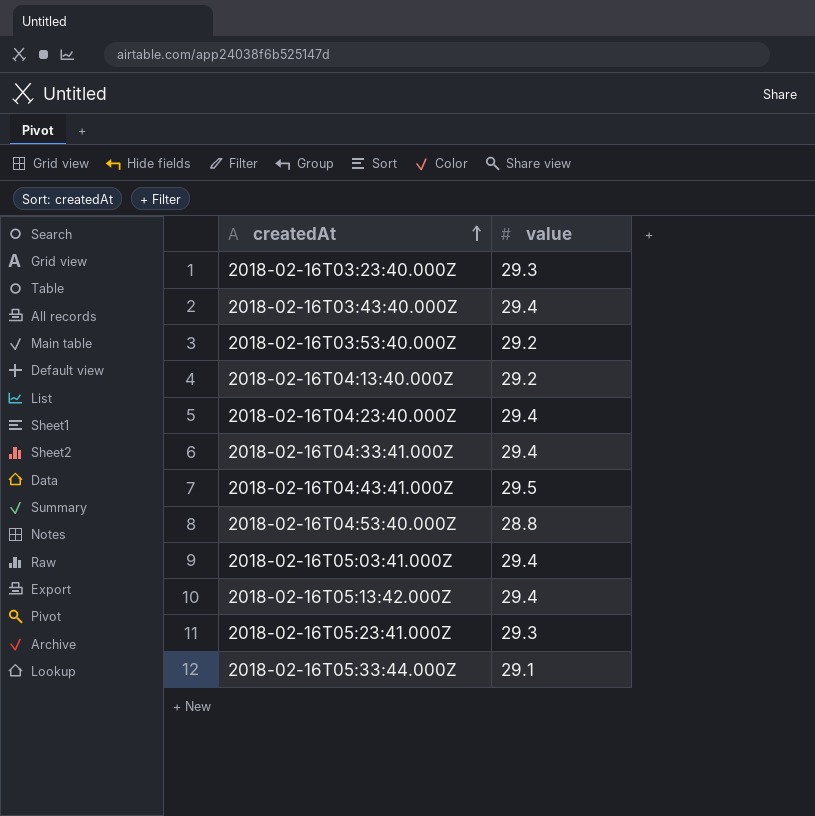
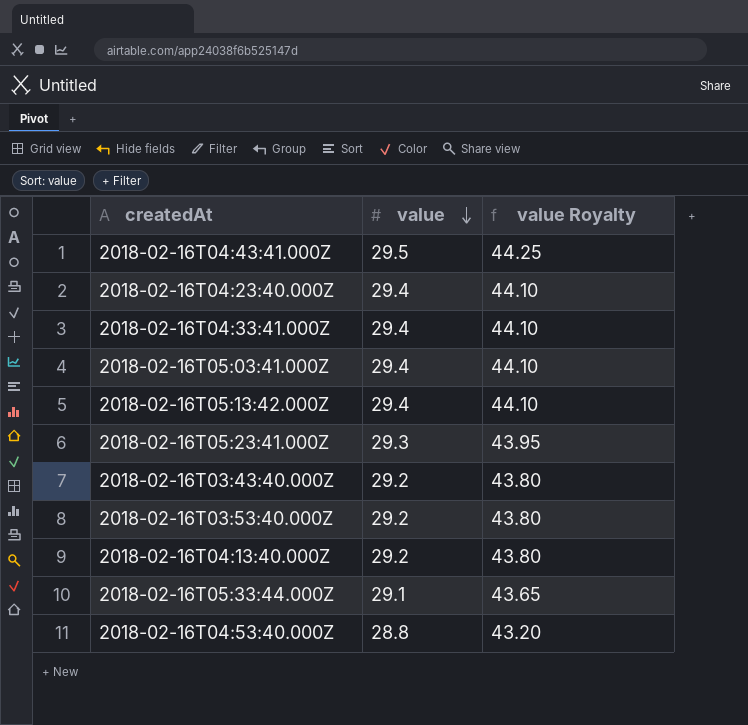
row order: createdAt ascending -> value descending
column value Royalty | formula: none -> [value] * 1.5
row 2018-02-16T03:23:40.000Z: 29.3 -> none
2018-02-16T03:43:40.000Z | value: 29.4 -> 29.2

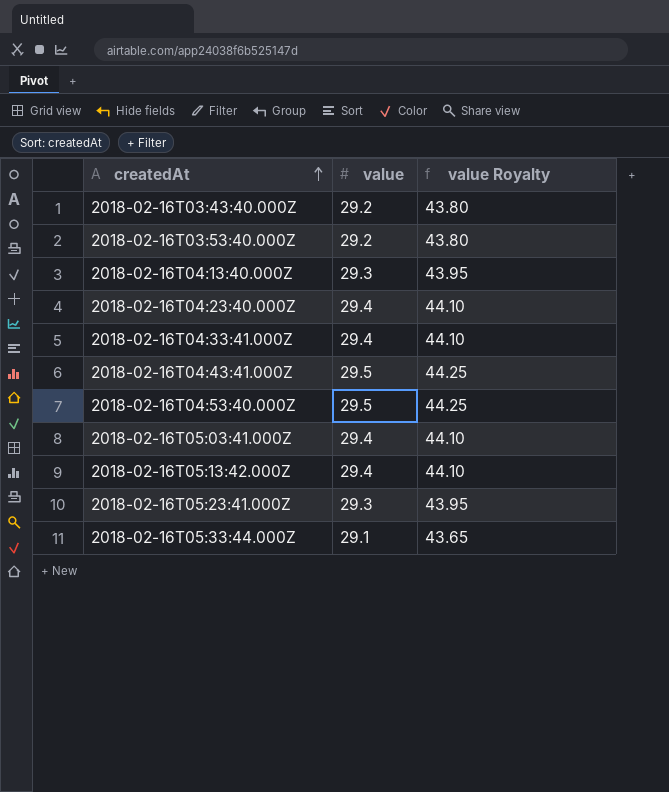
row order: value descending -> createdAt ascending
2018-02-16T04:13:40.000Z | value: 29.2 -> 29.3
2018-02-16T04:13:40.000Z | value Royalty: 43.80 -> 43.95
2018-02-16T04:53:40.000Z | value: 28.8 -> 29.5
2018-02-16T04:53:40.000Z | value Royalty: 43.20 -> 44.25

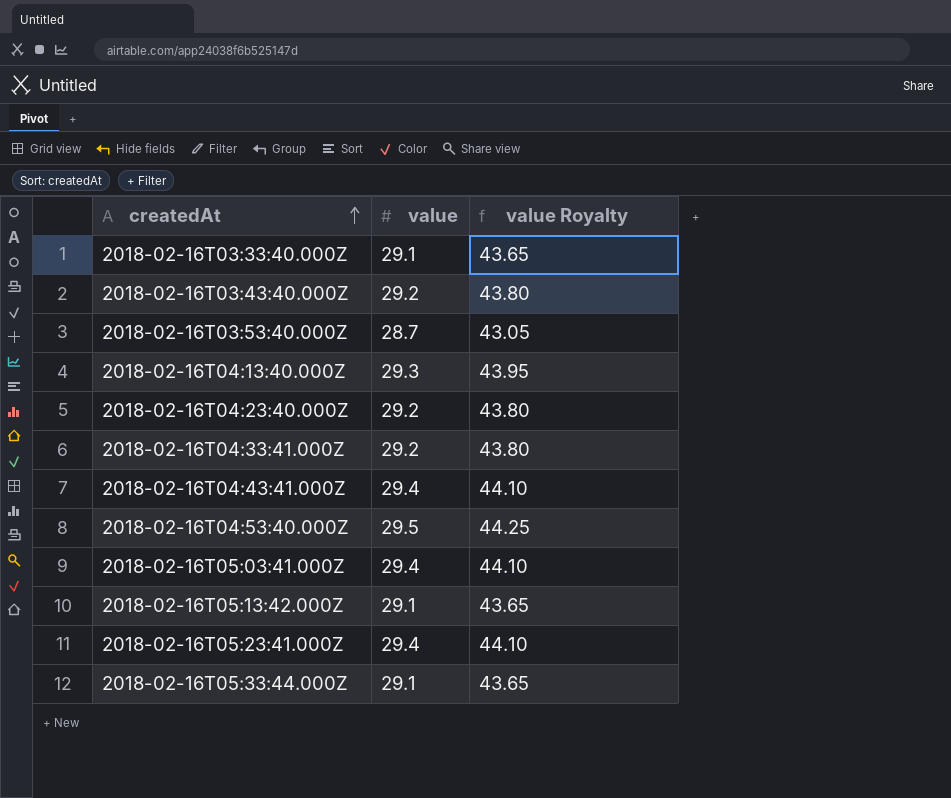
row 2018-02-16T03:33:40.000Z: none -> 29.1 | 43.65
2018-02-16T03:53:40.000Z | value: 29.2 -> 28.7
2018-02-16T03:53:40.000Z | value Royalty: 43.80 -> 43.05
2018-02-16T04:23:40.000Z | value: 29.4 -> 29.2
2018-02-16T04:23:40.000Z | value Royalty: 44.10 -> 43.80
2018-02-16T04:33:41.000Z | value: 29.4 -> 29.2
2018-02-16T04:33:41.000Z | value Royalty: 44.10 -> 43.80
2018-02-16T04:43:41.000Z | value: 29.5 -> 29.4
2018-02-16T04:43:41.000Z | value Royalty: 44.25 -> 44.10
2018-02-16T05:13:42.000Z | value: 29.4 -> 29.1
2018-02-16T05:13:42.000Z | value Royalty: 44.10 -> 43.65
2018-02-16T05:23:41.000Z | value: 29.3 -> 29.4
2018-02-16T05:23:41.000Z | value Royalty: 43.95 -> 44.10

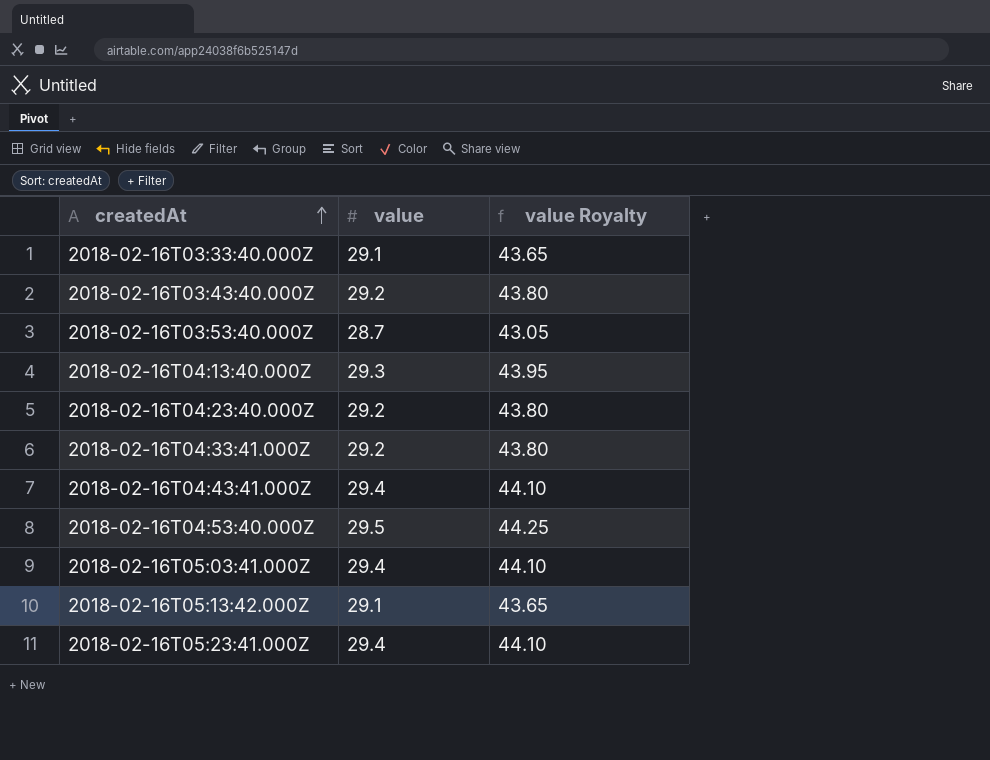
row 2018-02-16T05:33:44.000Z: 29.1 | 43.65 -> none

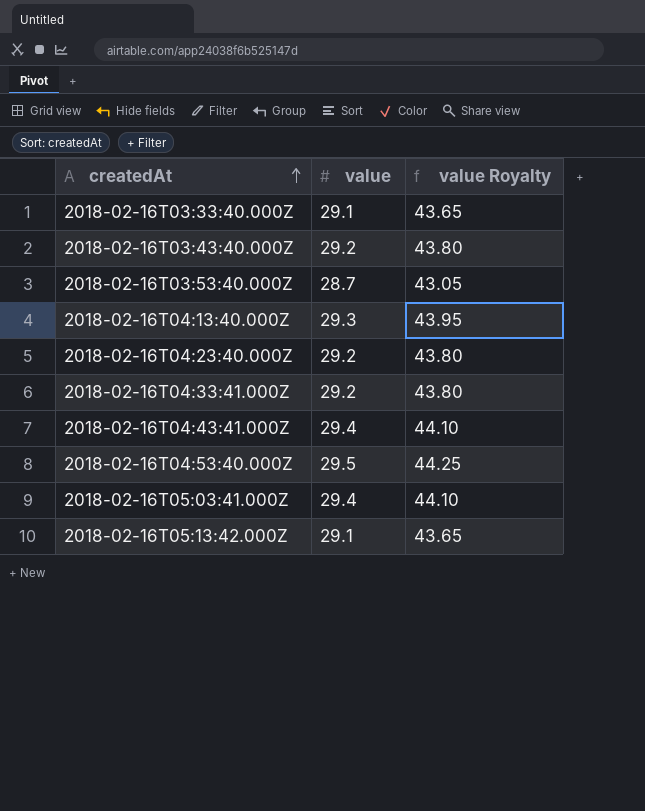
row 2018-02-16T05:23:41.000Z: 29.4 | 44.10 -> none

